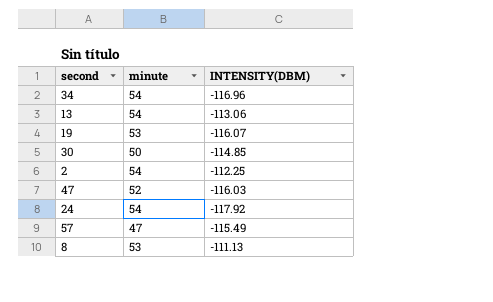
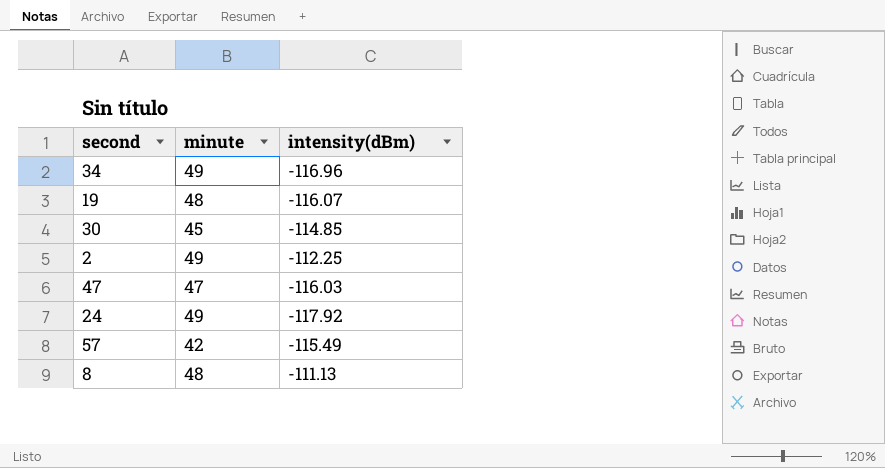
column name: INTENSITY(DBM) -> intensity(dBm)
row 13: 54 | -113.06 -> none
34 | minute: 54 -> 49
19 | minute: 53 -> 48
30 | minute: 50 -> 45
2 | minute: 54 -> 49
47 | minute: 52 -> 47
24 | minute: 54 -> 49
57 | minute: 47 -> 42
8 | minute: 53 -> 48

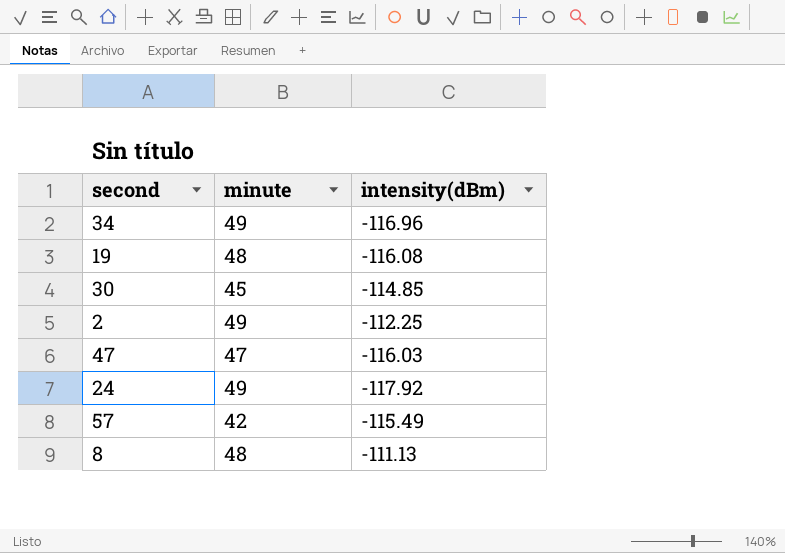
19 | intensity(dBm): -116.07 -> -116.08

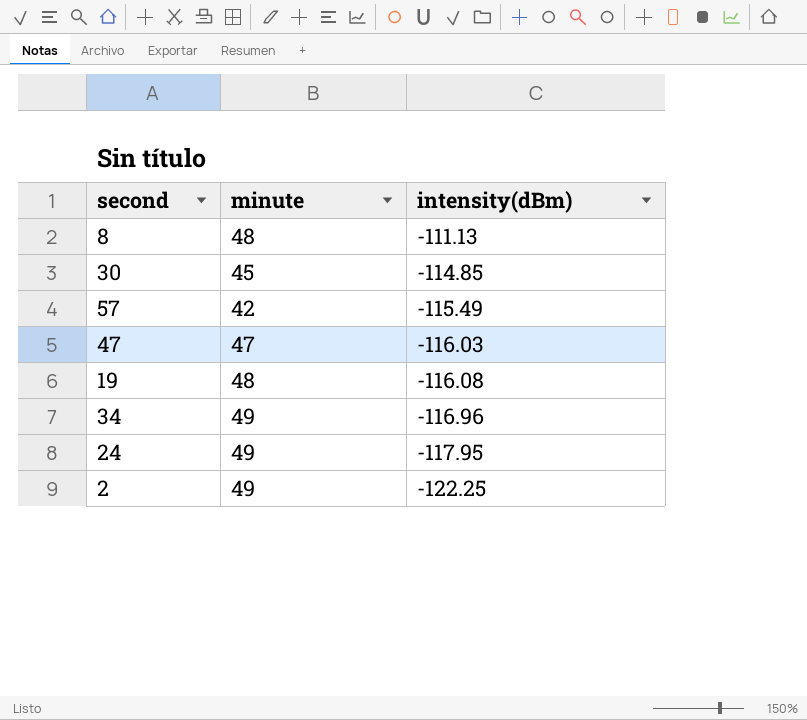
row order: none -> intensity(dBm) descending
24 | intensity(dBm): -117.92 -> -117.95
2 | intensity(dBm): -112.25 -> -122.25

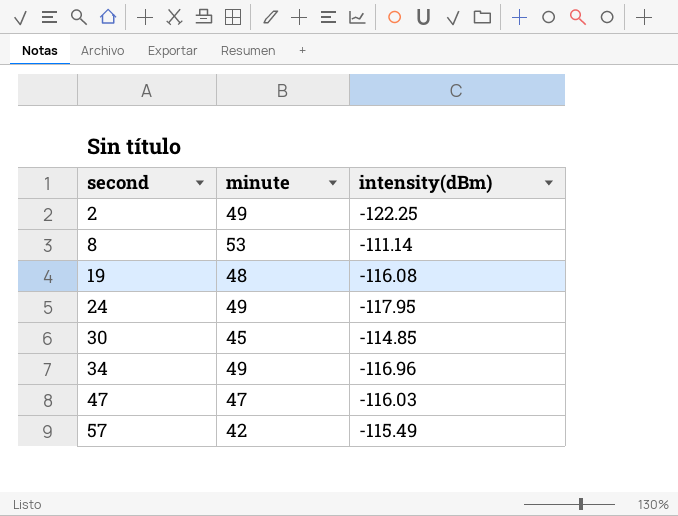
row order: intensity(dBm) descending -> second ascending
8 | minute: 48 -> 53
8 | intensity(dBm): -111.13 -> -111.14

